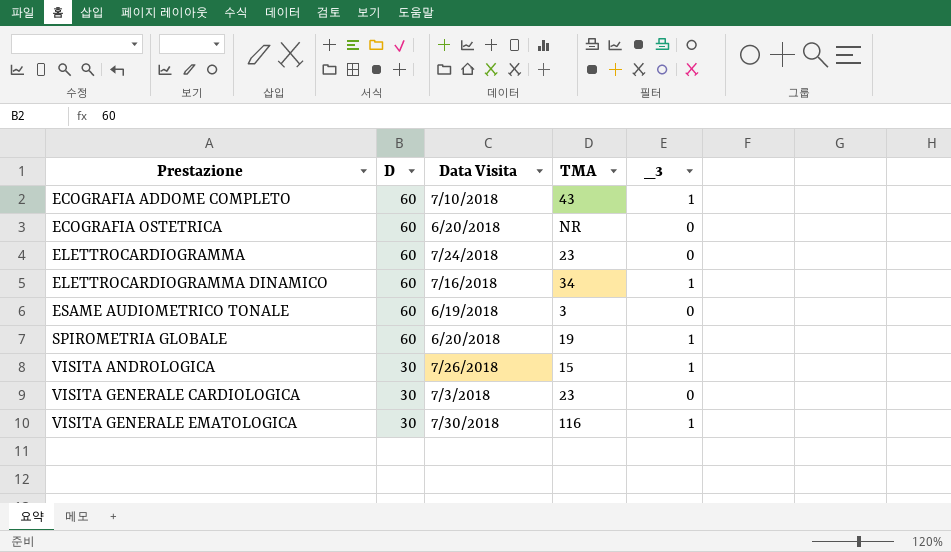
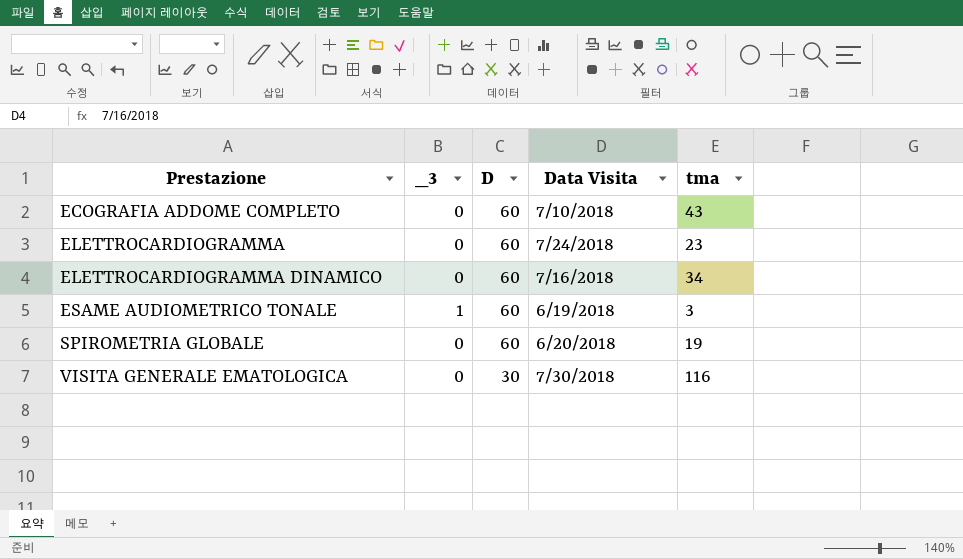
column _3 | position: 5 -> 2
column name: TMA -> tma
row ECOGRAFIA OSTETRICA: 60 | 6/20/2018 | NR | 0 -> none
row VISITA ANDROLOGICA: 30 | 7/26/2018 | 15 | 1 -> none
row VISITA GENERALE CARDIOLOGICA: 30 | 7/3/2018 | 23 | 0 -> none
ECOGRAFIA ADDOME COMPLETO | _3: 1 -> 0
ELETTROCARDIOGRAMMA DINAMICO | _3: 1 -> 0
ESAME AUDIOMETRICO TONALE | _3: 0 -> 1
SPIROMETRIA GLOBALE | _3: 1 -> 0
VISITA GENERALE EMATOLOGICA | _3: 1 -> 0

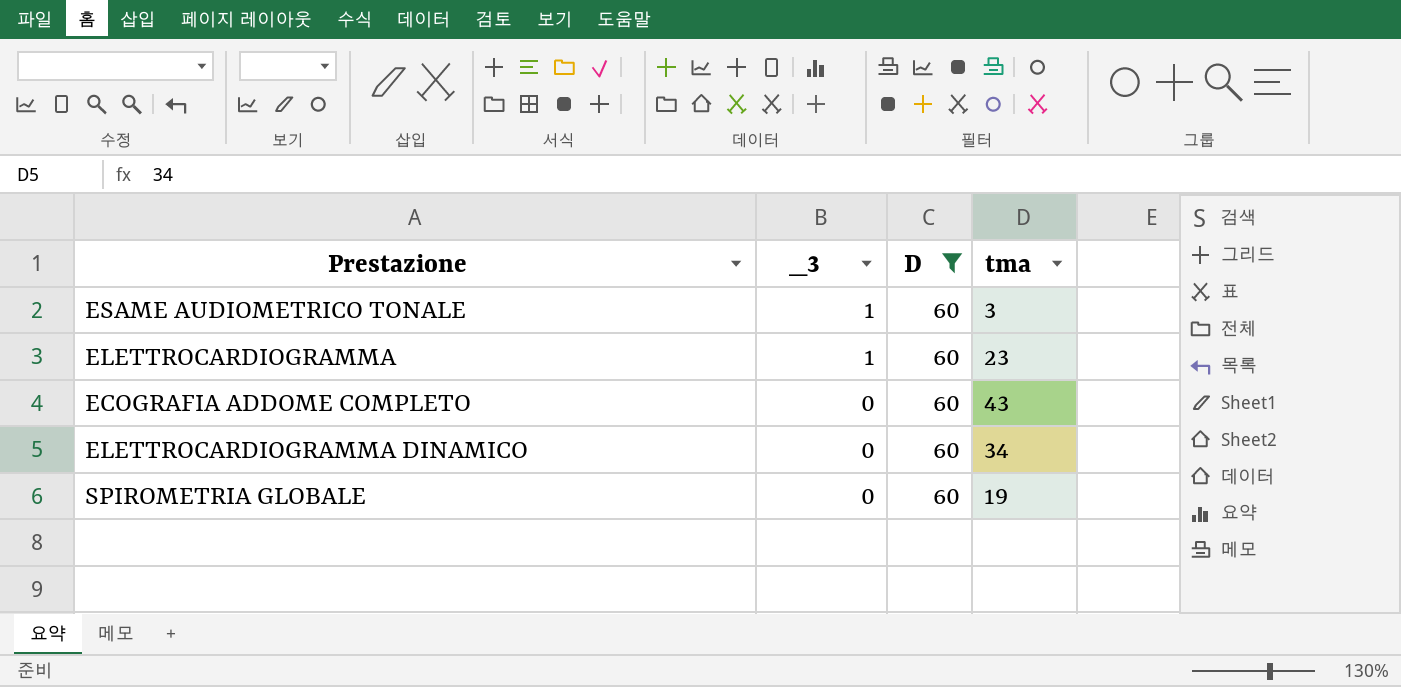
filter: none -> D = 60
row order: Prestazione ascending -> _3 descending
column Data Visita | position: 4 -> none
ELETTROCARDIOGRAMMA | _3: 0 -> 1

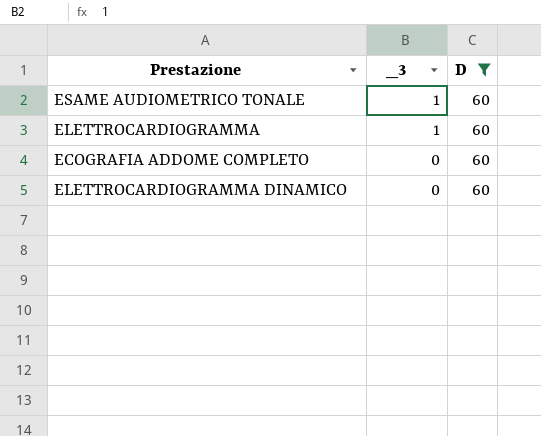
column tma | position: 4 -> none
row SPIROMETRIA GLOBALE: 0 | 60 | 19 -> none

